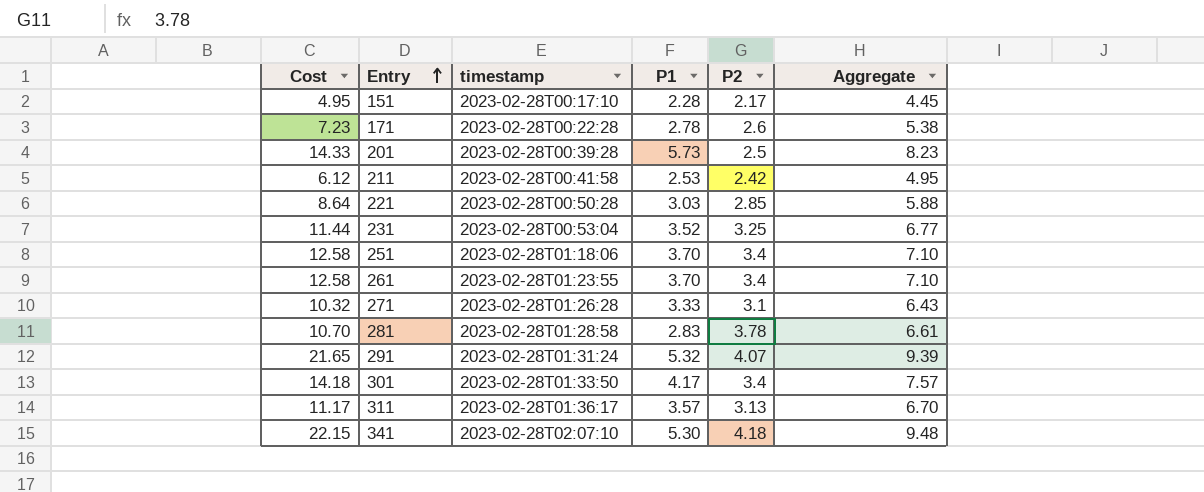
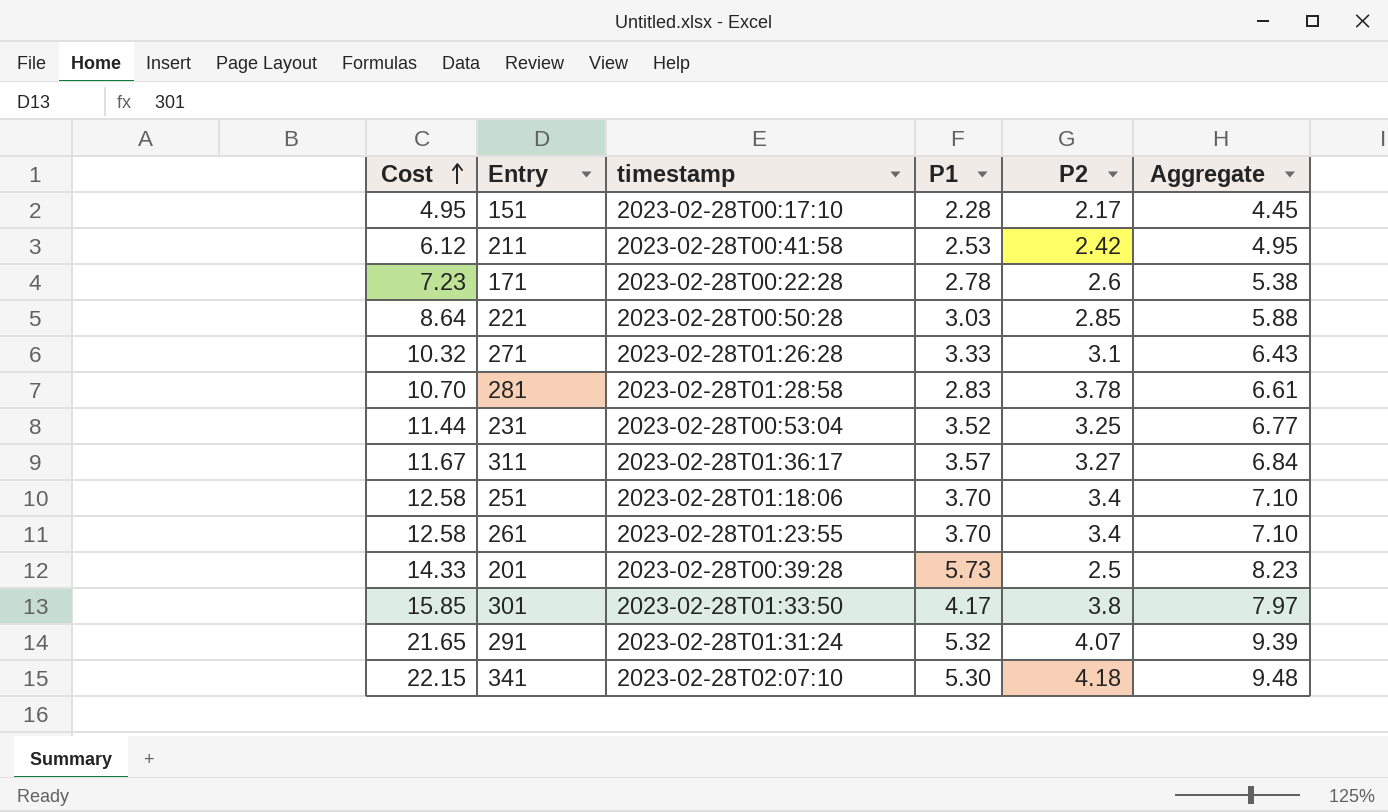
row order: Entry ascending -> Cost ascending
311 | Cost: 11.17 -> 11.67
311 | P2: 3.13 -> 3.27
311 | Aggregate: 6.70 -> 6.84
301 | Cost: 14.18 -> 15.85
301 | P2: 3.4 -> 3.8
301 | Aggregate: 7.57 -> 7.97

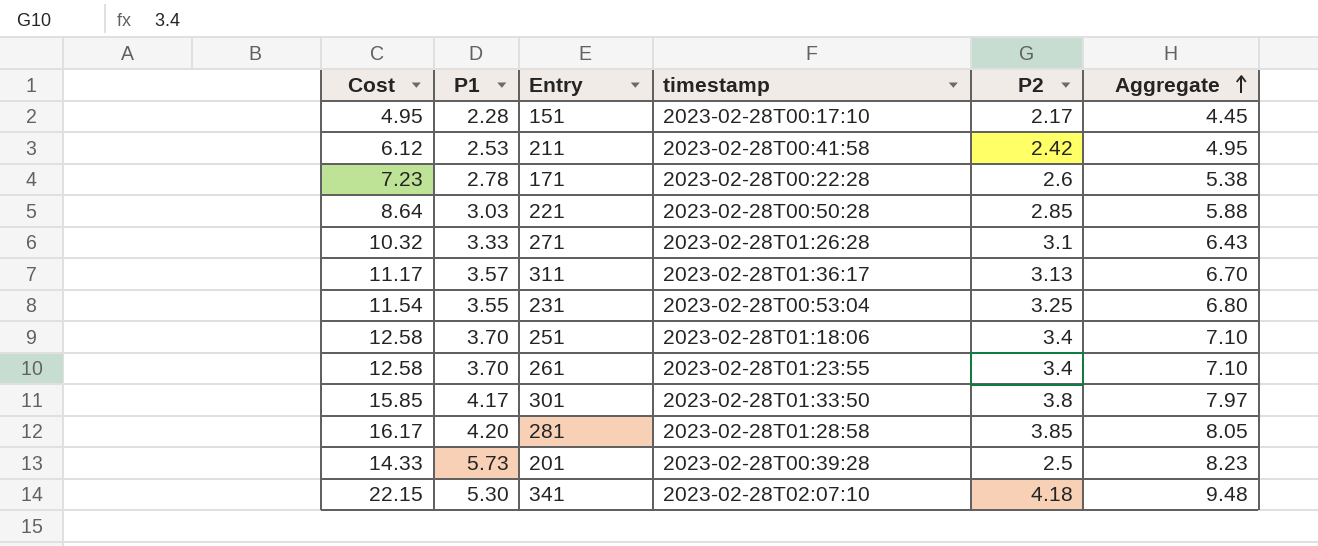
row order: Cost ascending -> Aggregate ascending
column P1 | position: 4 -> 2
row 291: 21.65 | 2023-02-28T01:31:24 | 5.32 | 4.07 | 9.39 -> none
311 | Cost: 11.67 -> 11.17
311 | P2: 3.27 -> 3.13
311 | Aggregate: 6.84 -> 6.70
231 | Cost: 11.44 -> 11.54
231 | P1: 3.52 -> 3.55
231 | Aggregate: 6.77 -> 6.80
281 | Cost: 10.70 -> 16.17
281 | P1: 2.83 -> 4.20
281 | P2: 3.78 -> 3.85
281 | Aggregate: 6.61 -> 8.05

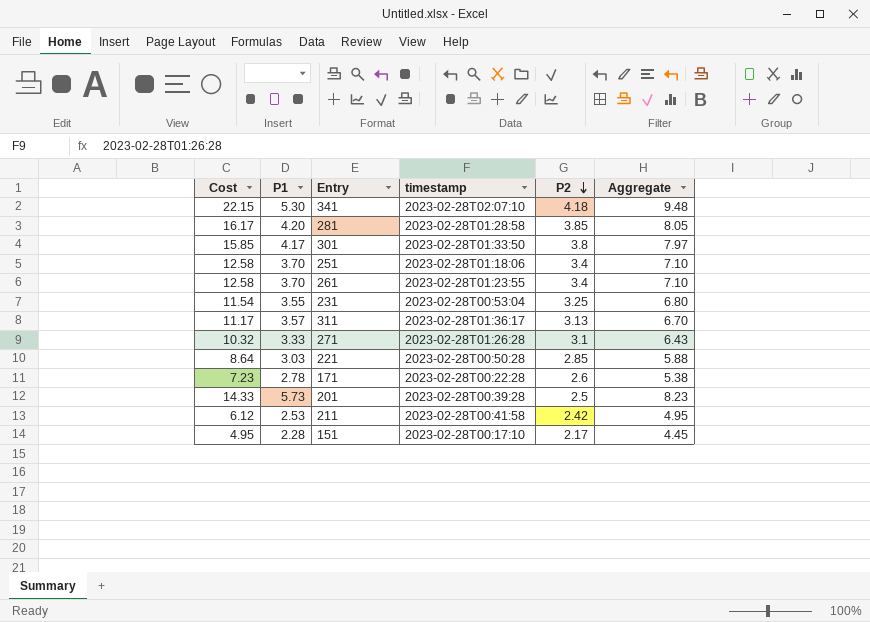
row order: Aggregate ascending -> P2 descending

